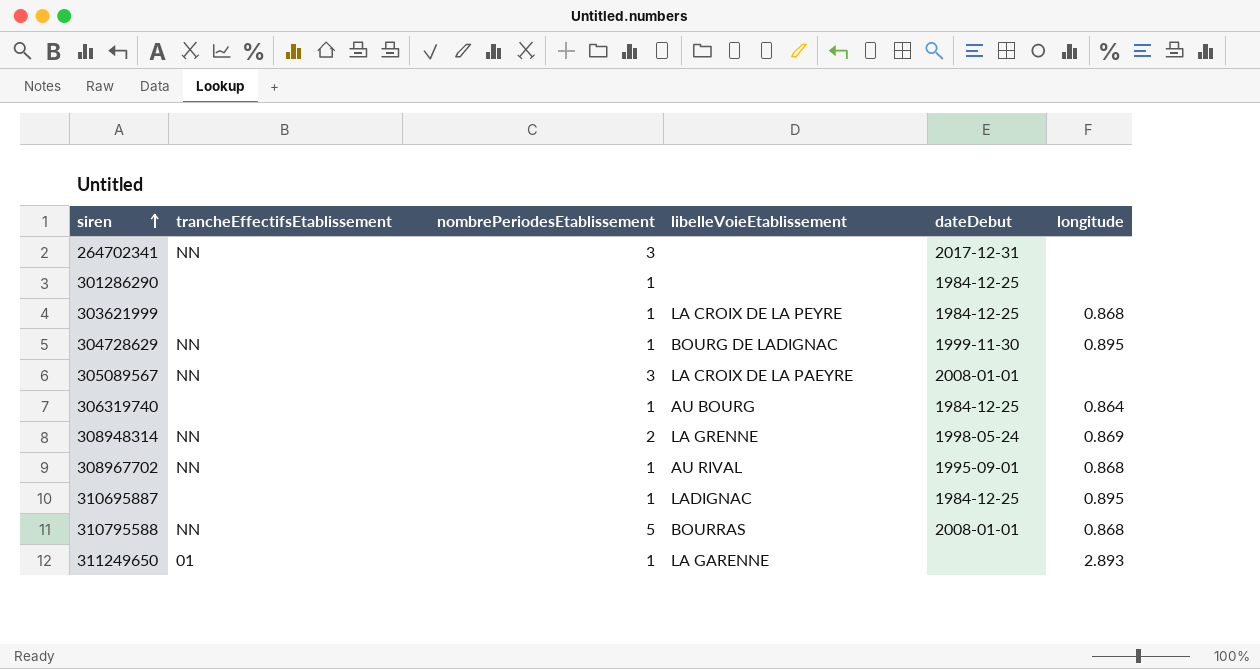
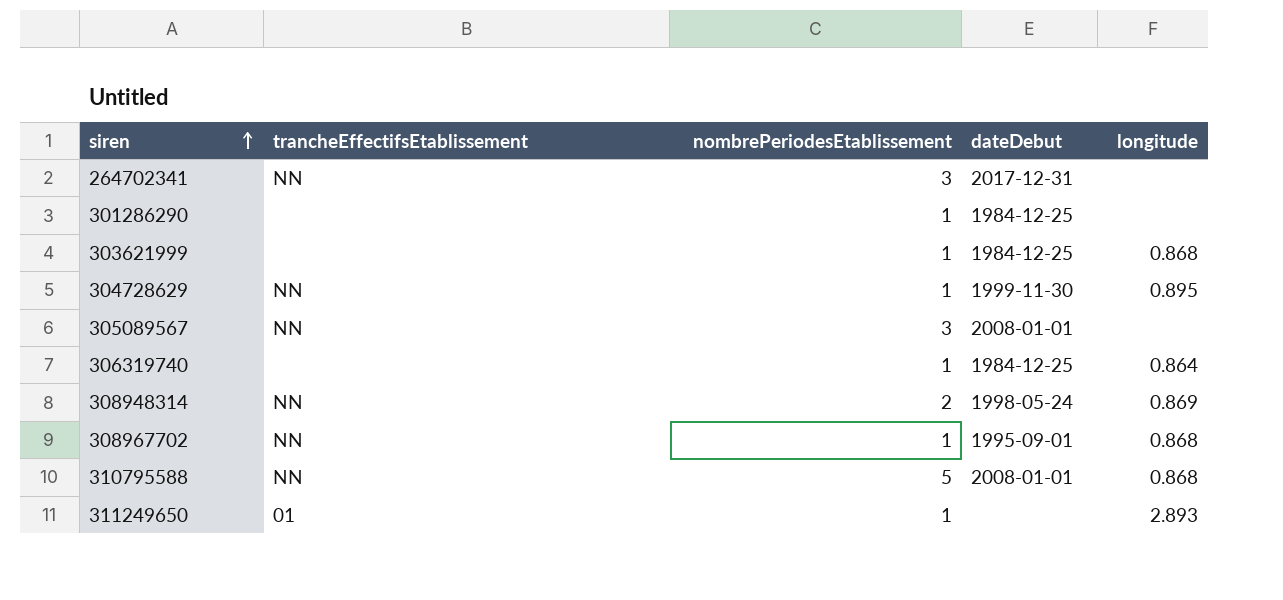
column libelleVoieEtablissement | position: 4 -> none
row 310695887: none | 1 | LADIGNAC | 1984-12-25 | 0.895 -> none

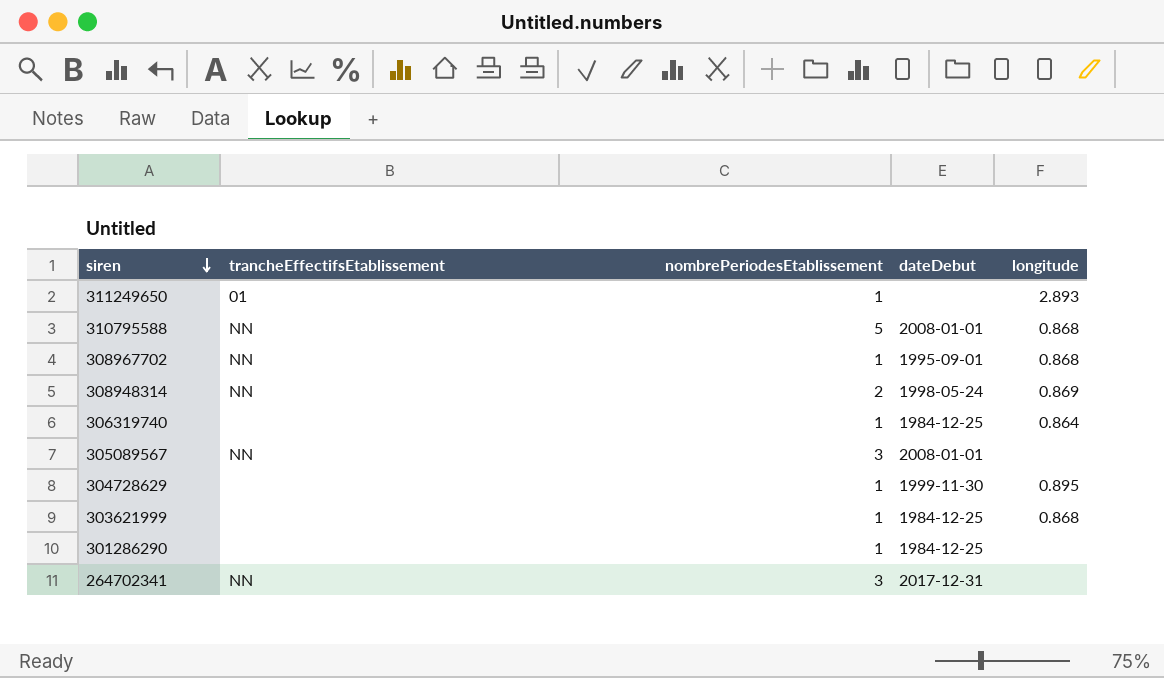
row order: siren ascending -> siren descending
304728629 | trancheEffectifsEtablissement: NN -> none

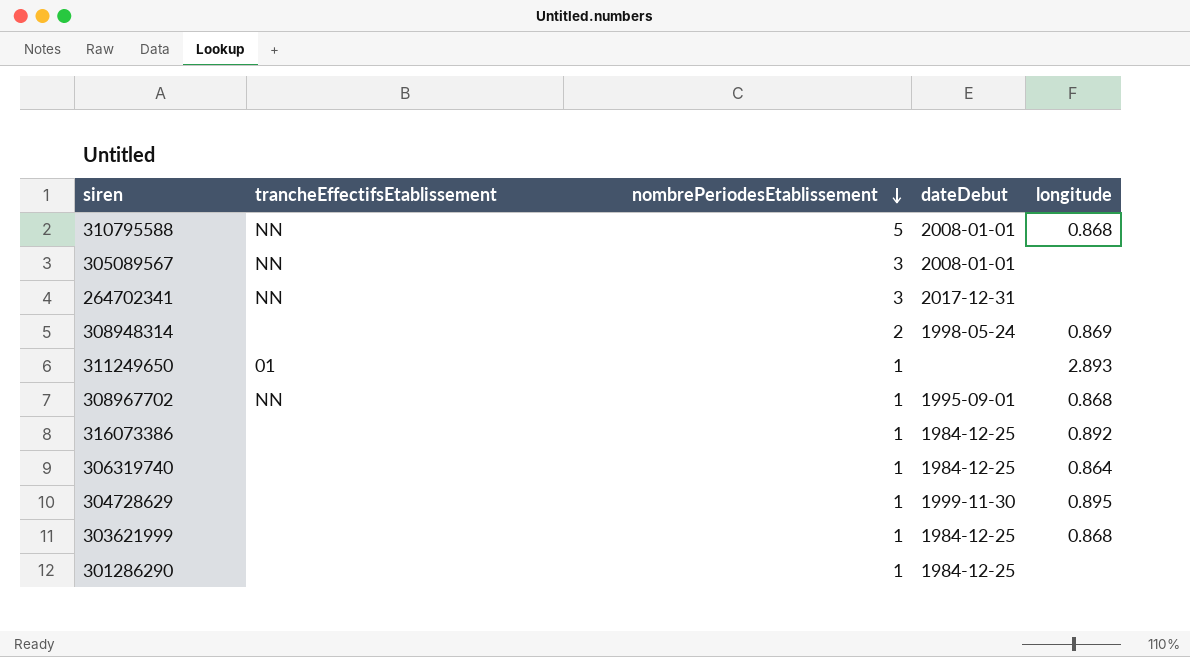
row order: siren descending -> nombrePeriodesEtablissement descending
308948314 | trancheEffectifsEtablissement: NN -> none
row 316073386: none -> none | 1 | 1984-12-25 | 0.892

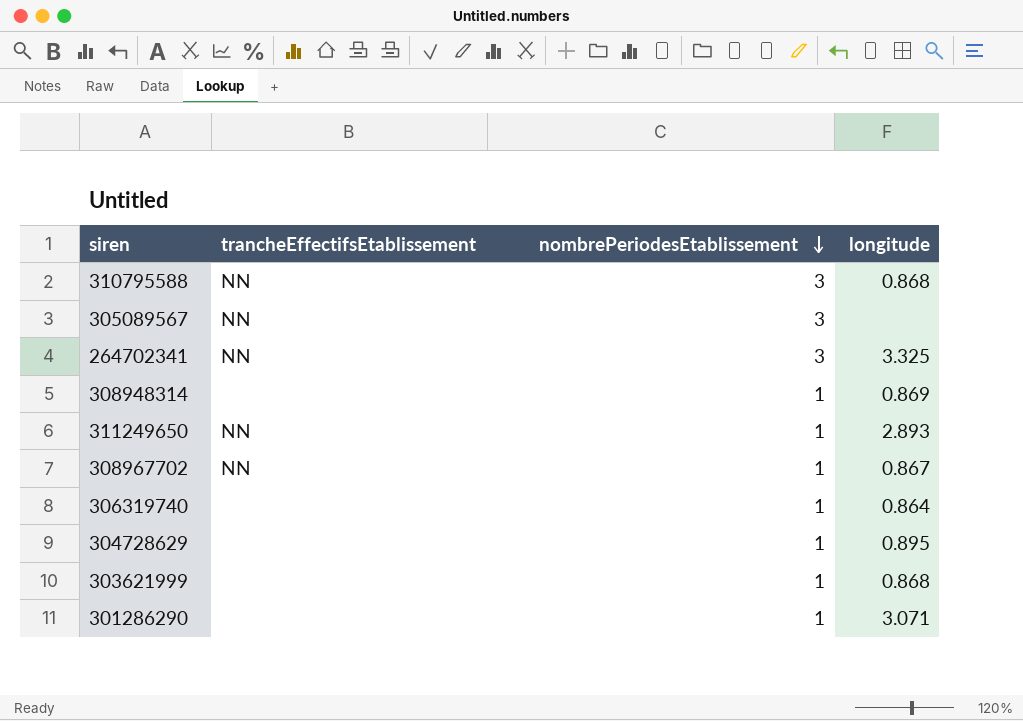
column dateDebut | position: 4 -> none
row 316073386: none | 1 | 1984-12-25 | 0.892 -> none
310795588 | nombrePeriodesEtablissement: 5 -> 3
264702341 | longitude: none -> 3.325
308948314 | nombrePeriodesEtablissement: 2 -> 1
311249650 | trancheEffectifsEtablissement: 01 -> NN
308967702 | longitude: 0.868 -> 0.867
301286290 | longitude: none -> 3.071

